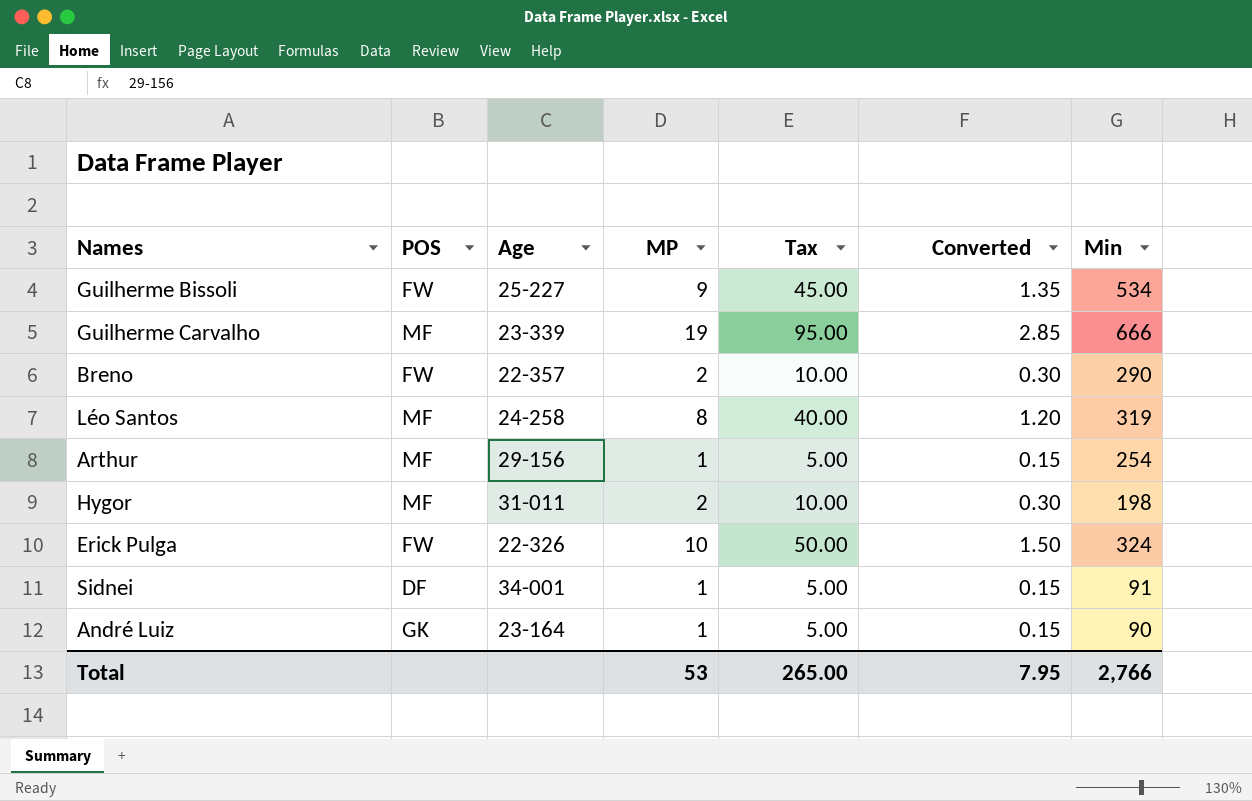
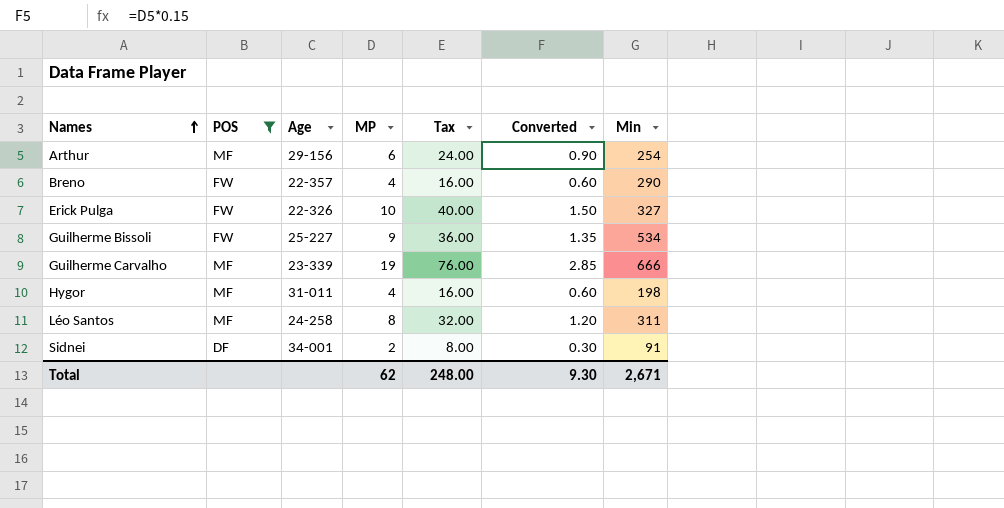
filter: none -> POS != GK
row order: none -> Names ascending
column Tax | formula: [MP] * 5 -> [MP] * 4
Arthur | MP: 1 -> 6
Arthur | Converted: 0.15 -> 0.90
Breno | MP: 2 -> 4
Breno | Converted: 0.30 -> 0.60
Erick Pulga | Min: 324 -> 327
Hygor | MP: 2 -> 4
Hygor | Converted: 0.30 -> 0.60
Léo Santos | Min: 319 -> 311
Sidnei | MP: 1 -> 2
Sidnei | Converted: 0.15 -> 0.30
Total | MP: 53 -> 62
Total | Tax: 265.00 -> 248.00
Total | Converted: 7.95 -> 9.30
Total | Min: 2,766 -> 2,671

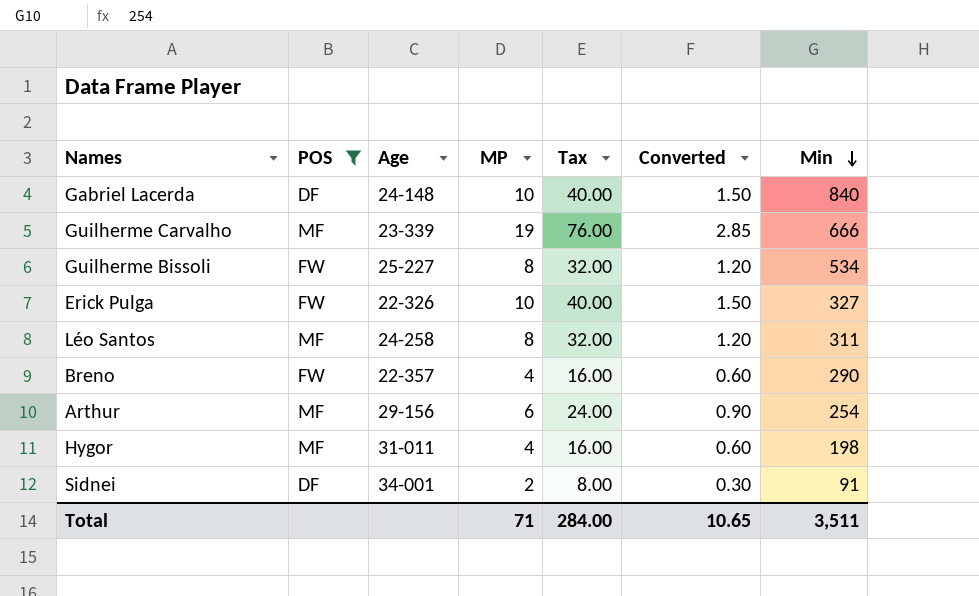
row order: Names ascending -> Min descending
row Gabriel Lacerda: none -> DF | 24-148 | 10 | 40.00 | 1.50 | 840
Guilherme Bissoli | MP: 9 -> 8
Guilherme Bissoli | Tax: 36.00 -> 32.00
Guilherme Bissoli | Converted: 1.35 -> 1.20
Total | MP: 62 -> 71
Total | Tax: 248.00 -> 284.00
Total | Converted: 9.30 -> 10.65
Total | Min: 2,671 -> 3,511

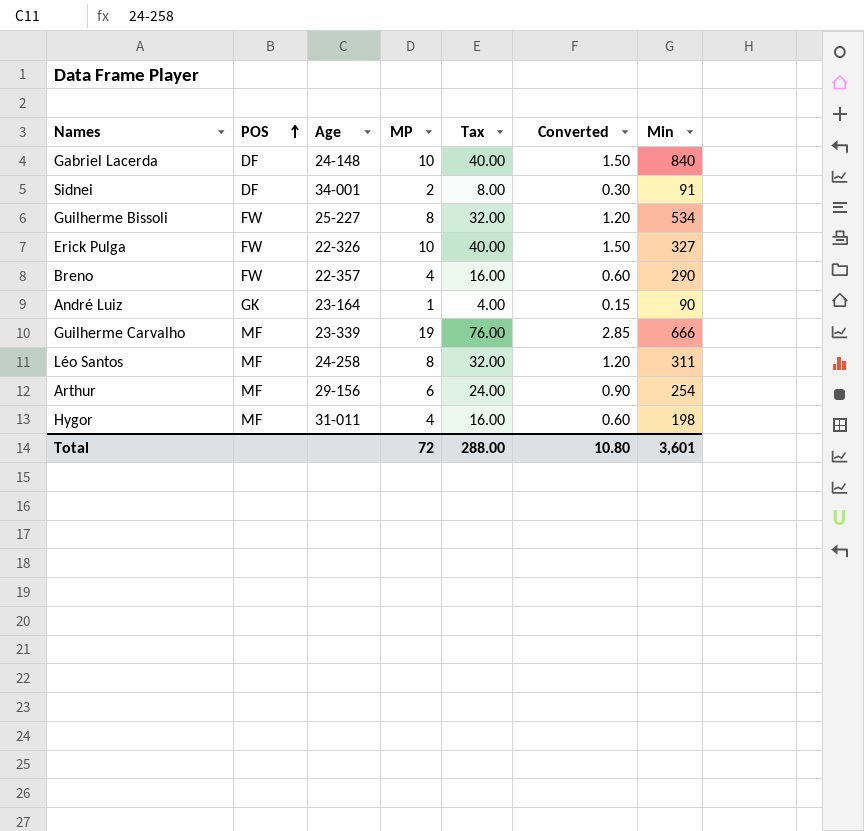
filter: POS != GK -> none
row order: Min descending -> POS ascending
Total | MP: 71 -> 72
Total | Tax: 284.00 -> 288.00
Total | Converted: 10.65 -> 10.80
Total | Min: 3,511 -> 3,601

